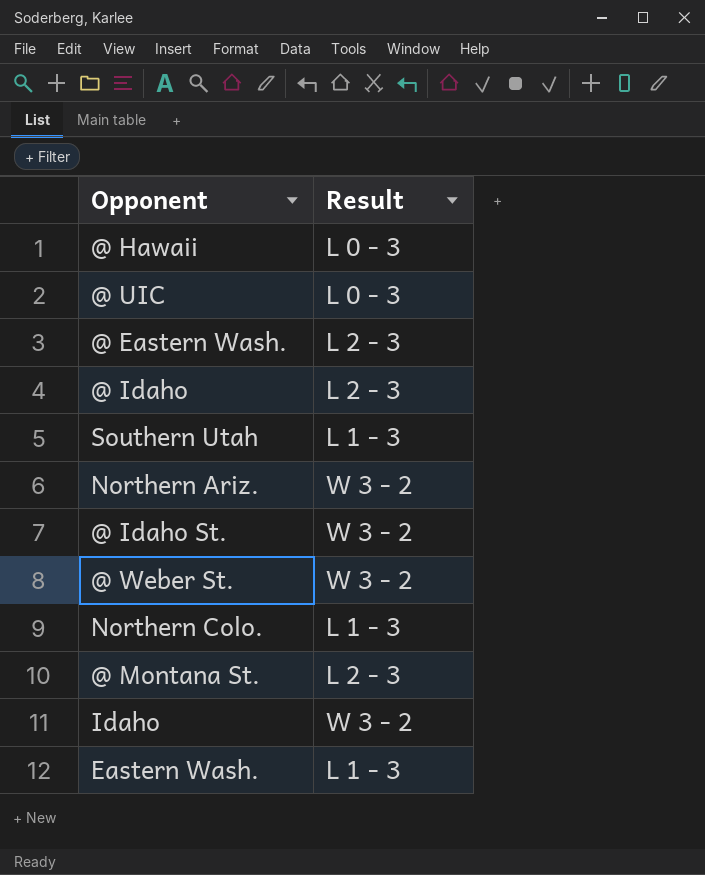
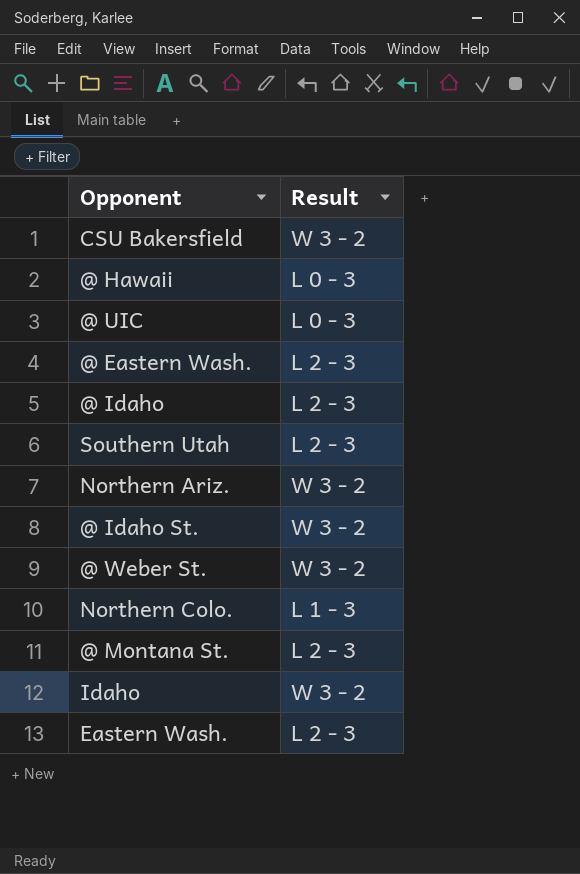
row CSU Bakersfield: none -> W 3 - 2
Southern Utah | Result: L 1 - 3 -> L 2 - 3
Eastern Wash. | Result: L 1 - 3 -> L 2 - 3

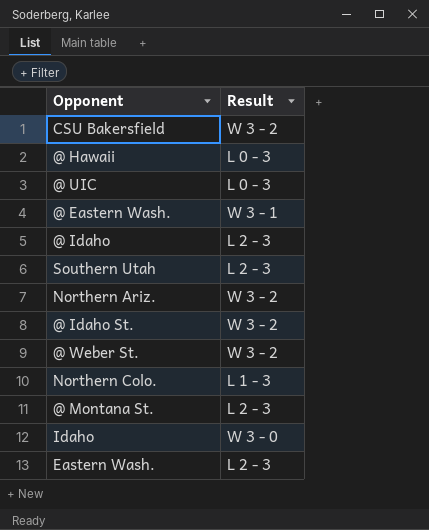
@ Eastern Wash. | Result: L 2 - 3 -> W 3 - 1
Idaho | Result: W 3 - 2 -> W 3 - 0

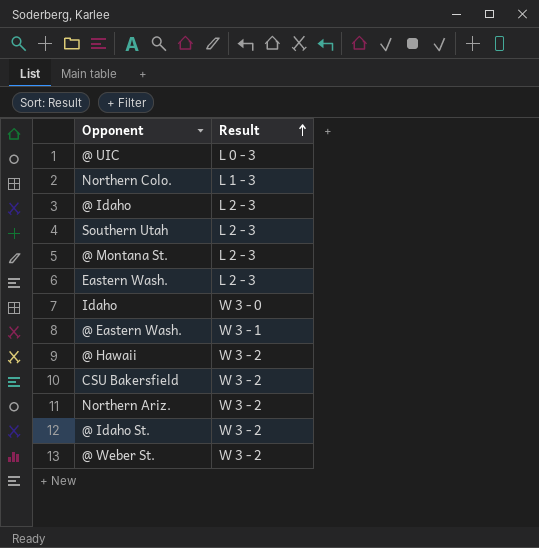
row order: none -> Result ascending
@ Hawaii | Result: L 0 - 3 -> W 3 - 2

